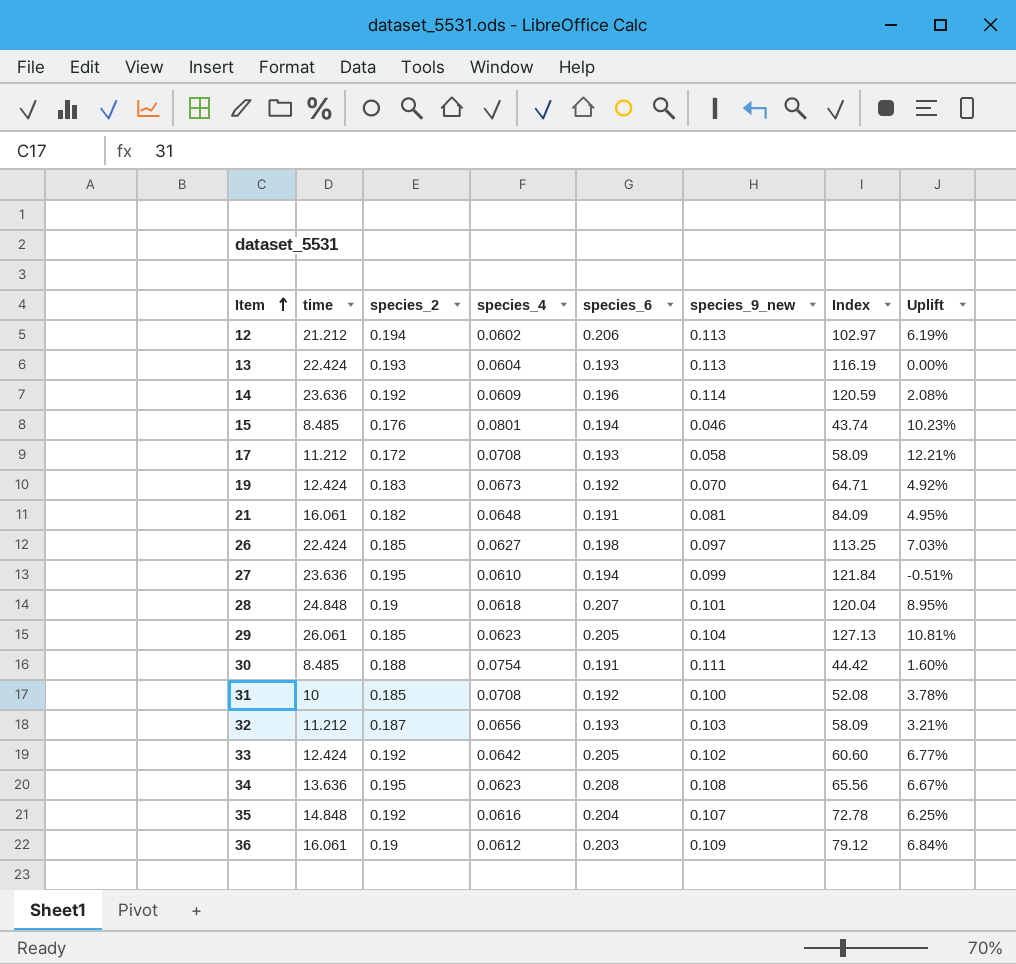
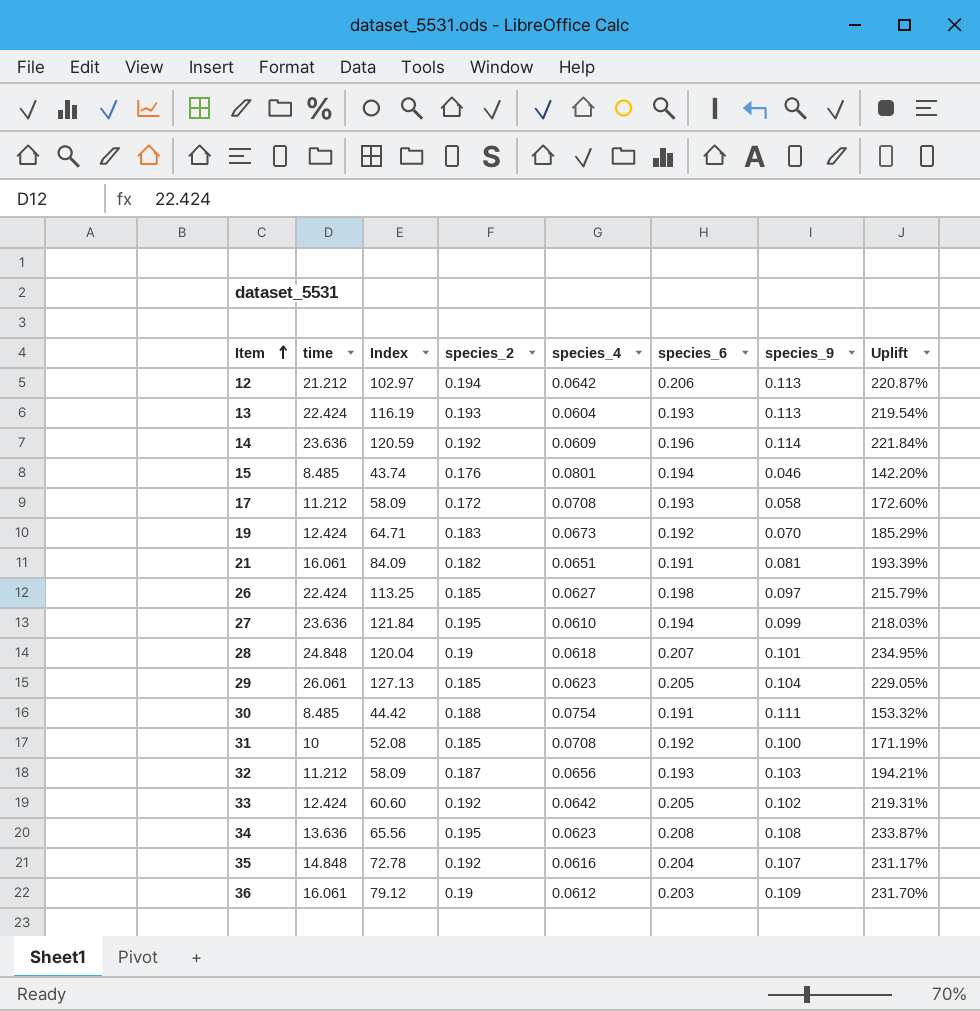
column Index | position: 7 -> 3
column name: species_9_new -> species_9
column Uplift | formula: ([species_6] - [species_2]) / [species_2] -> ([species_6] - [species_4]) / [species_4]
12 | species_4: 0.0602 -> 0.0642
21 | species_4: 0.0648 -> 0.0651

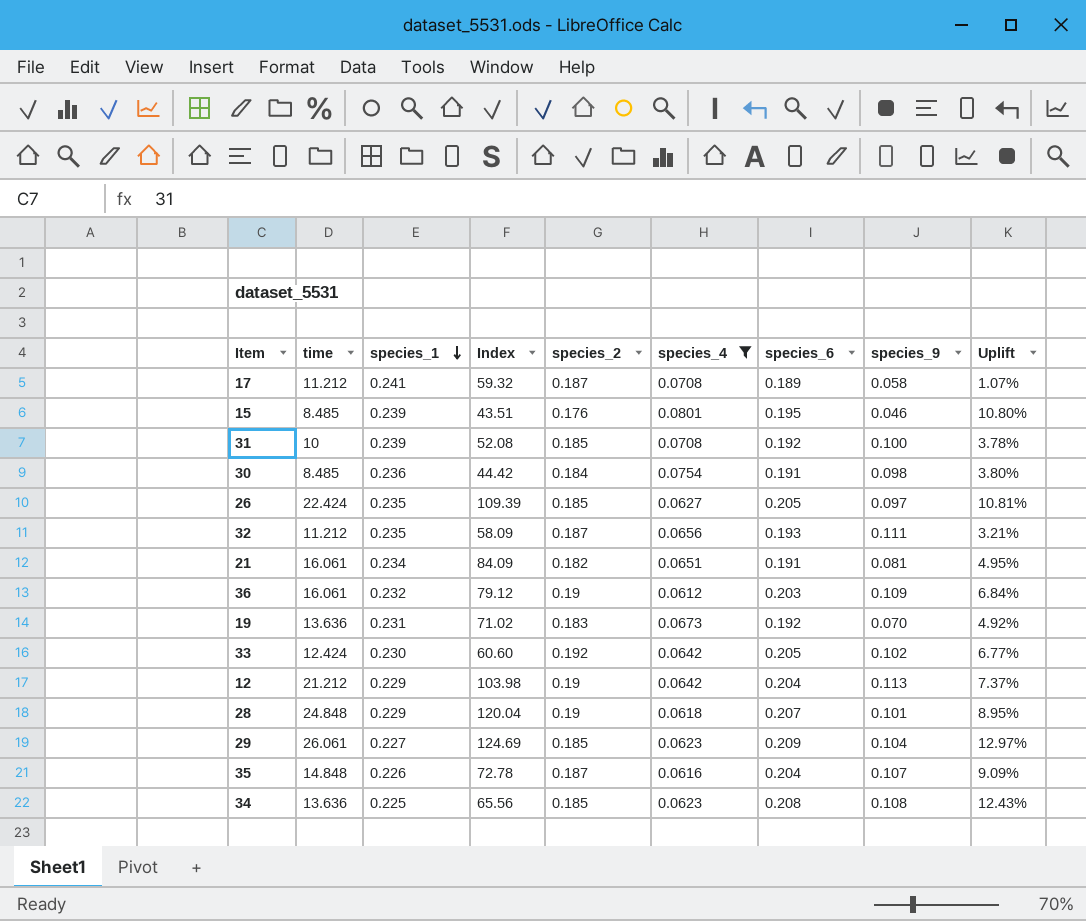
filter: none -> species_4 >= 0.0612
row order: Item ascending -> species_1 descending
column species_1 | position: none -> 3
column Uplift | formula: ([species_6] - [species_4]) / [species_4] -> ([species_6] - [species_2]) / [species_2]
17 | Index: 58.09 -> 59.32
17 | species_2: 0.172 -> 0.187
17 | species_6: 0.193 -> 0.189
15 | Index: 43.74 -> 43.51
15 | species_6: 0.194 -> 0.195
30 | species_2: 0.188 -> 0.184
30 | species_9: 0.111 -> 0.098
26 | Index: 113.25 -> 109.39
26 | species_6: 0.198 -> 0.205
32 | species_9: 0.103 -> 0.111
19 | time: 12.424 -> 13.636
19 | Index: 64.71 -> 71.02
12 | Index: 102.97 -> 103.98
12 | species_2: 0.194 -> 0.19
12 | species_6: 0.206 -> 0.204
29 | Index: 127.13 -> 124.69
29 | species_6: 0.205 -> 0.209
35 | species_2: 0.192 -> 0.187
34 | species_2: 0.195 -> 0.185

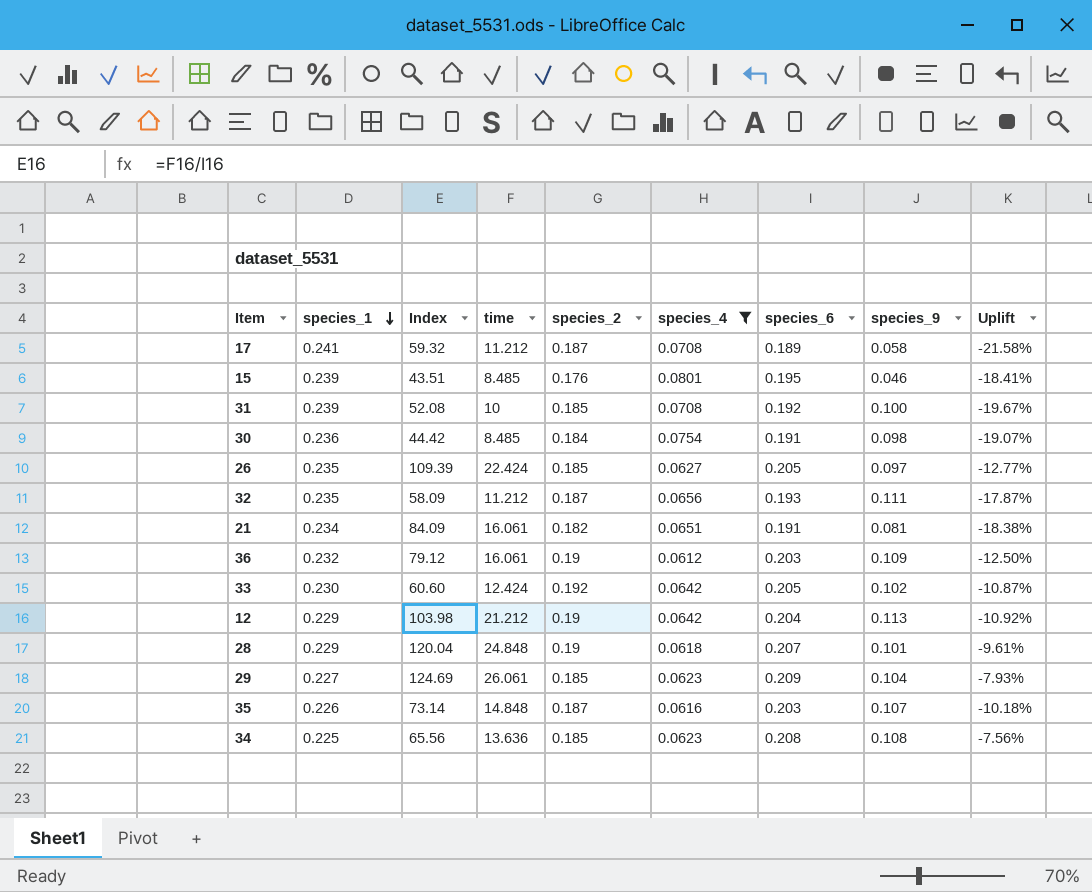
column time | position: 2 -> 4
column Uplift | formula: ([species_6] - [species_2]) / [species_2] -> ([species_6] - [species_1]) / [species_1]
row 19: 13.636 | 0.231 | 71.02 | 0.183 | 0.0673 | 0.192 | 0.070 | 4.92% -> none
35 | Index: 72.78 -> 73.14
35 | species_6: 0.204 -> 0.203

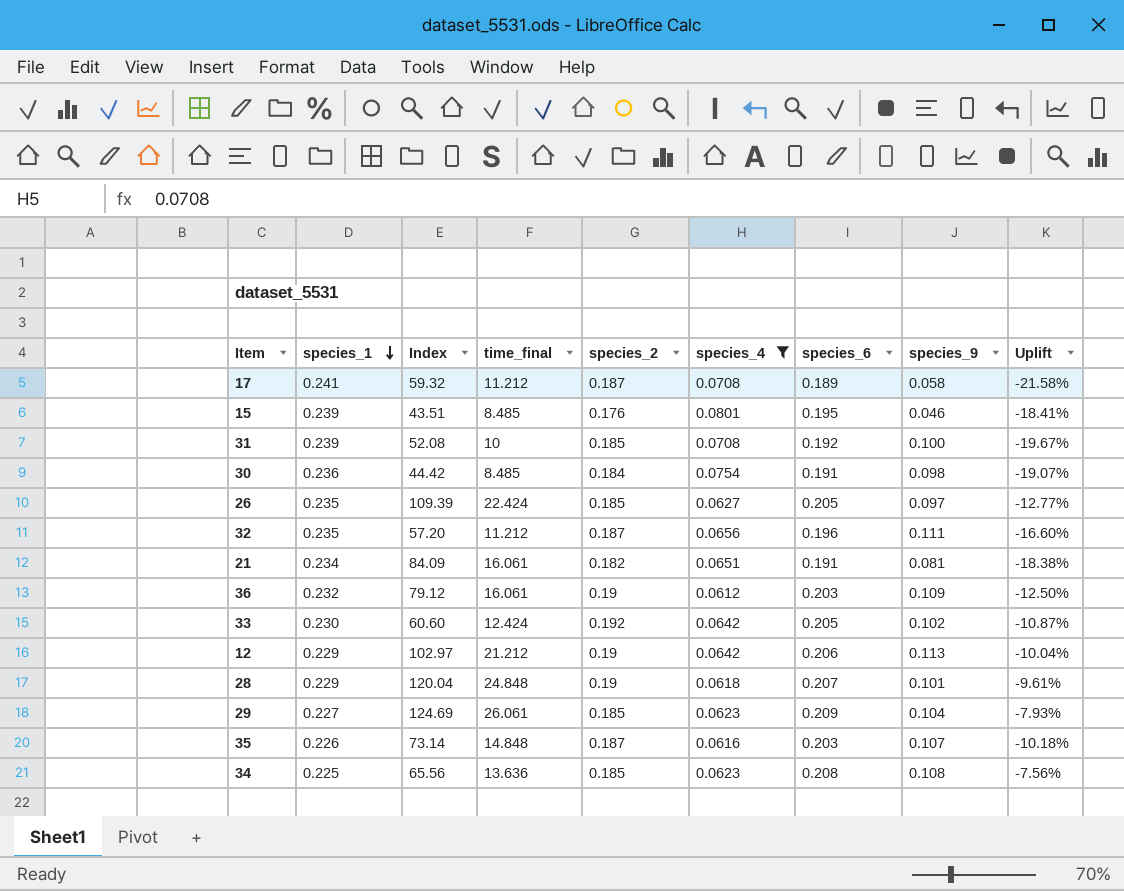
column name: time -> time_final
32 | Index: 58.09 -> 57.20
32 | species_6: 0.193 -> 0.196
32 | Uplift: -17.87% -> -16.60%
12 | Index: 103.98 -> 102.97
12 | species_6: 0.204 -> 0.206
12 | Uplift: -10.92% -> -10.04%

